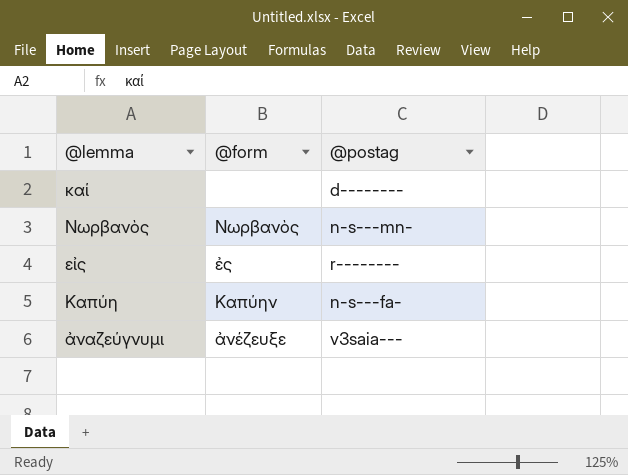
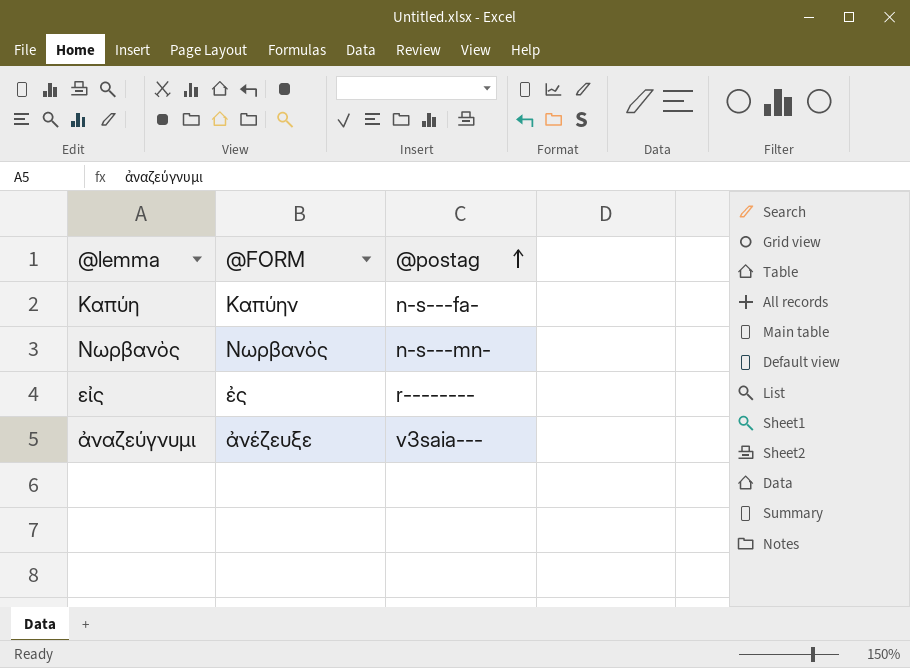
row order: none -> @postag ascending
column name: @form -> @FORM
row καί: none | d-------- -> none

